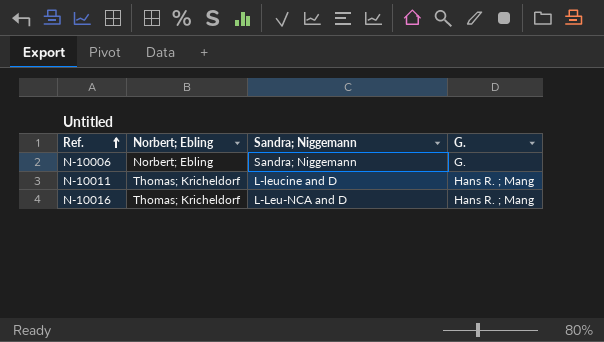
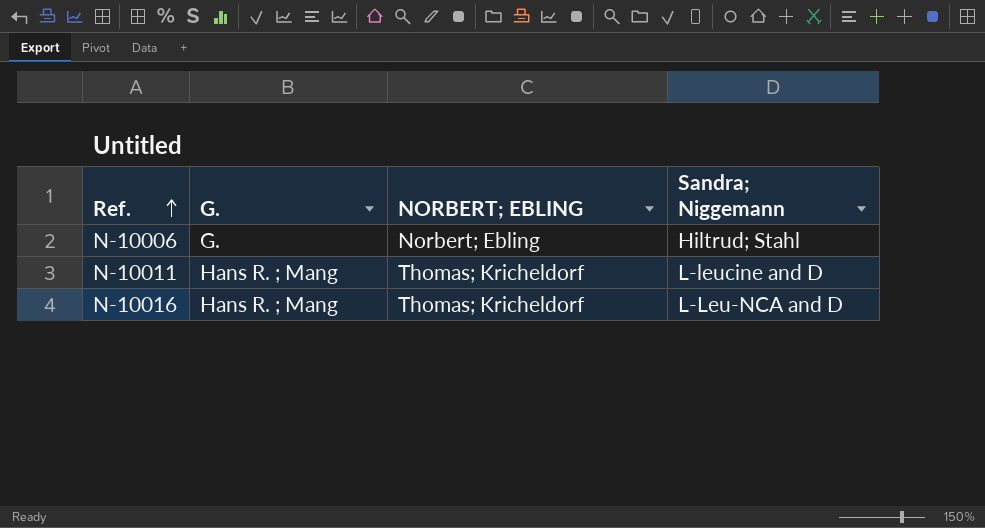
column G. | position: 4 -> 2
column name: Norbert; Ebling -> NORBERT; EBLING
N-10006 | Sandra; Niggemann: Sandra; Niggemann -> Hiltrud; Stahl

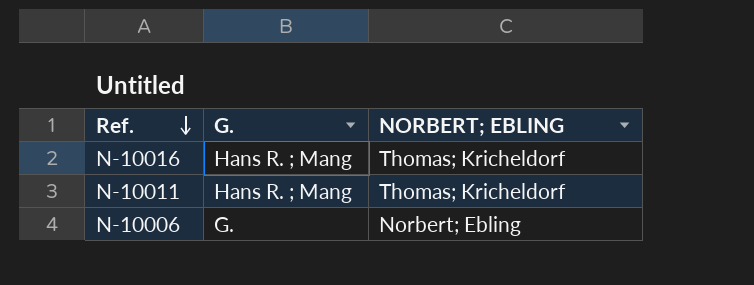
row order: Ref. ascending -> Ref. descending
column Sandra; Niggemann | position: 4 -> none

